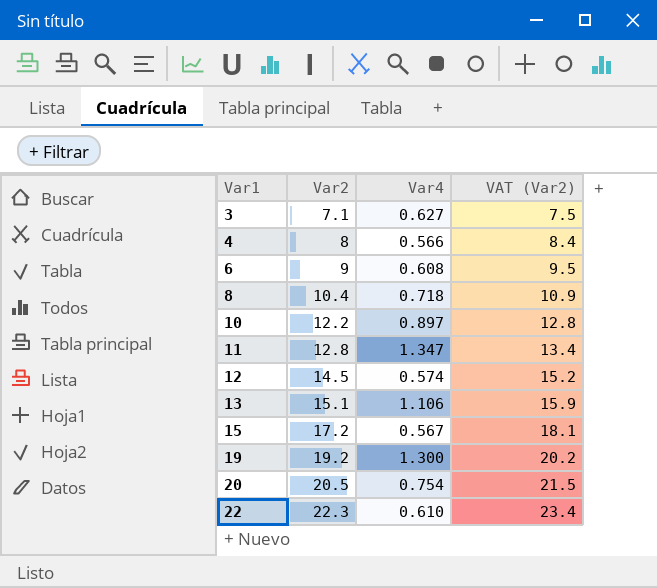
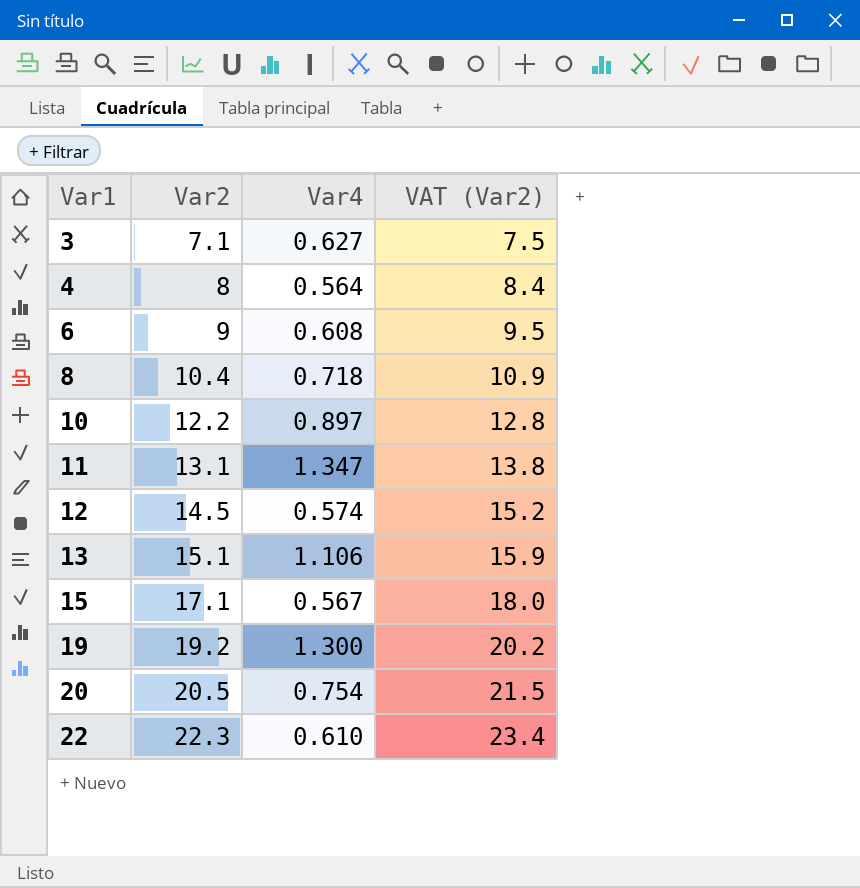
4 | Var4: 0.566 -> 0.564
11 | Var2: 12.8 -> 13.1
11 | VAT (Var2): 13.4 -> 13.8
15 | Var2: 17.2 -> 17.1
15 | VAT (Var2): 18.1 -> 18.0

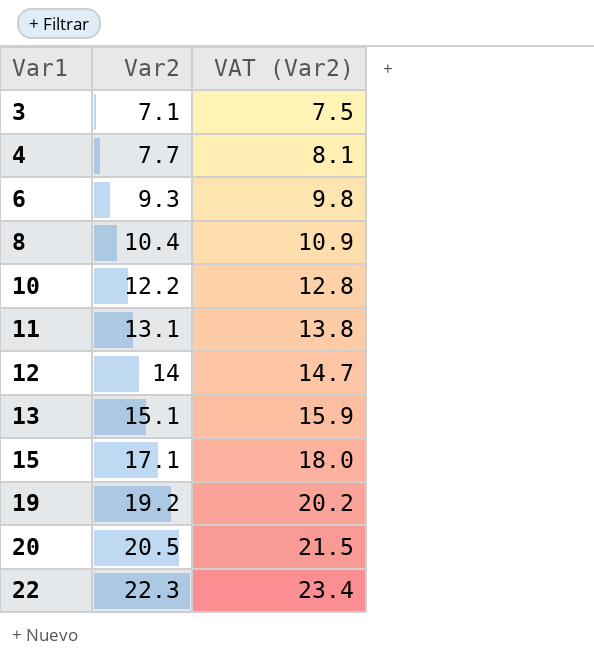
column Var4 | position: 3 -> none
4 | Var2: 8 -> 7.7
4 | VAT (Var2): 8.4 -> 8.1
6 | Var2: 9 -> 9.3
6 | VAT (Var2): 9.5 -> 9.8
12 | Var2: 14.5 -> 14
12 | VAT (Var2): 15.2 -> 14.7

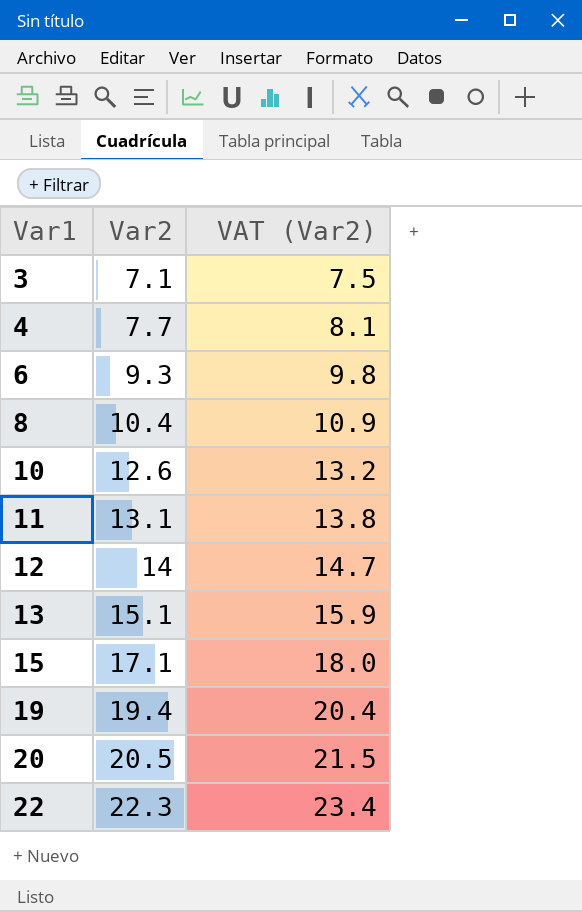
10 | Var2: 12.2 -> 12.6
10 | VAT (Var2): 12.8 -> 13.2
19 | Var2: 19.2 -> 19.4
19 | VAT (Var2): 20.2 -> 20.4

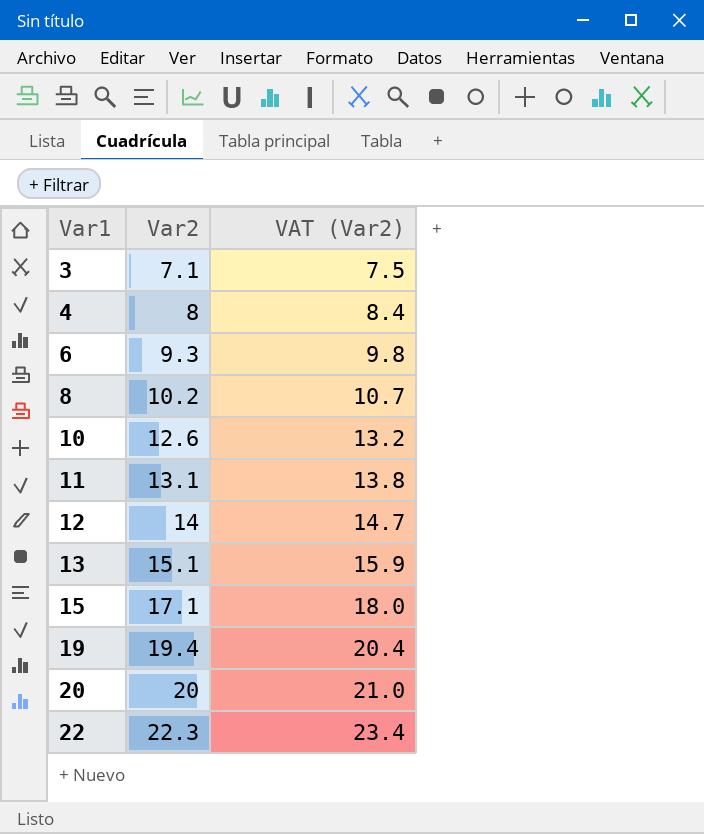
4 | Var2: 7.7 -> 8
4 | VAT (Var2): 8.1 -> 8.4
8 | Var2: 10.4 -> 10.2
8 | VAT (Var2): 10.9 -> 10.7
20 | Var2: 20.5 -> 20
20 | VAT (Var2): 21.5 -> 21.0

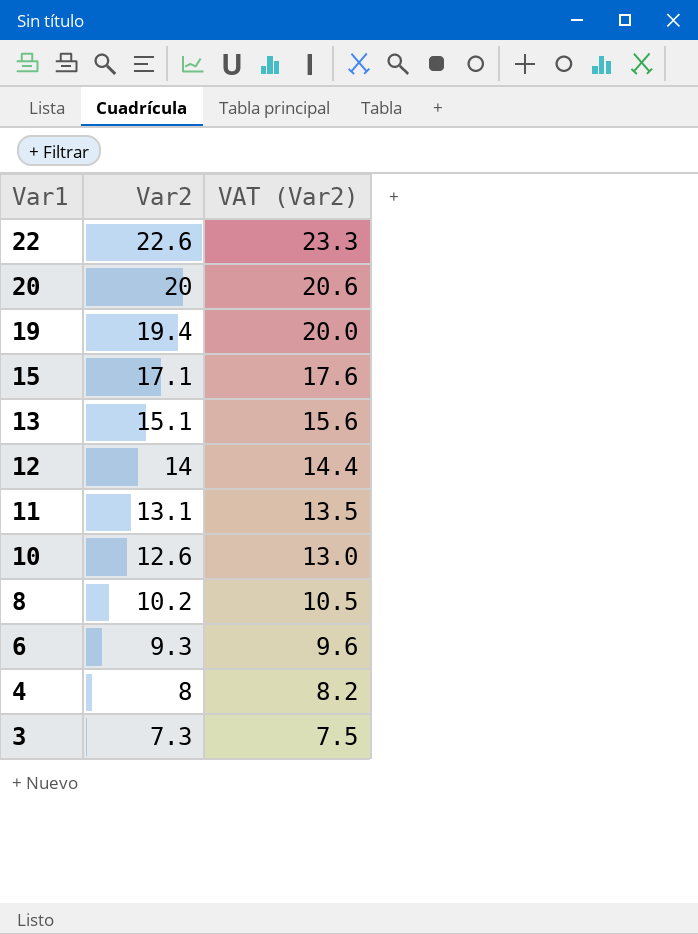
row order: Var1 ascending -> Var1 descending
column VAT (Var2) | formula: [Var2] * 1.05 -> [Var2] * 1.03
22 | Var2: 22.3 -> 22.6
3 | Var2: 7.1 -> 7.3

